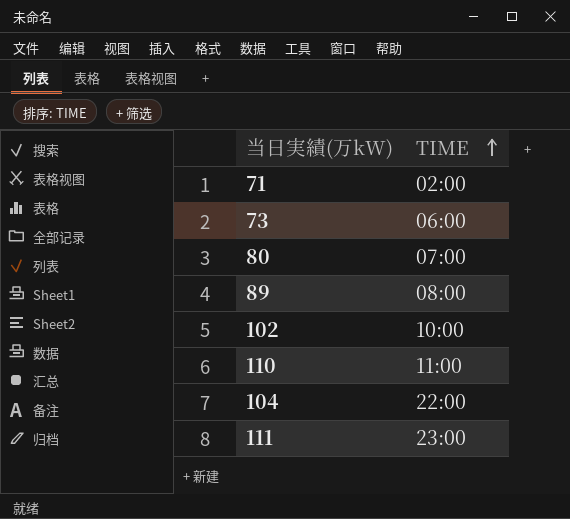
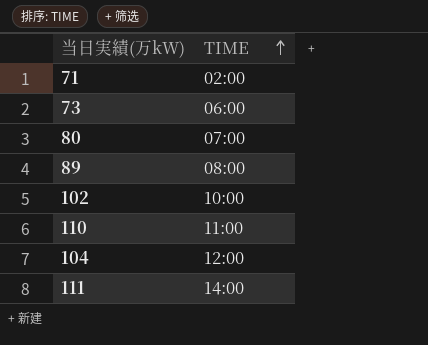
104 | TIME: 22:00 -> 12:00
111 | TIME: 23:00 -> 14:00

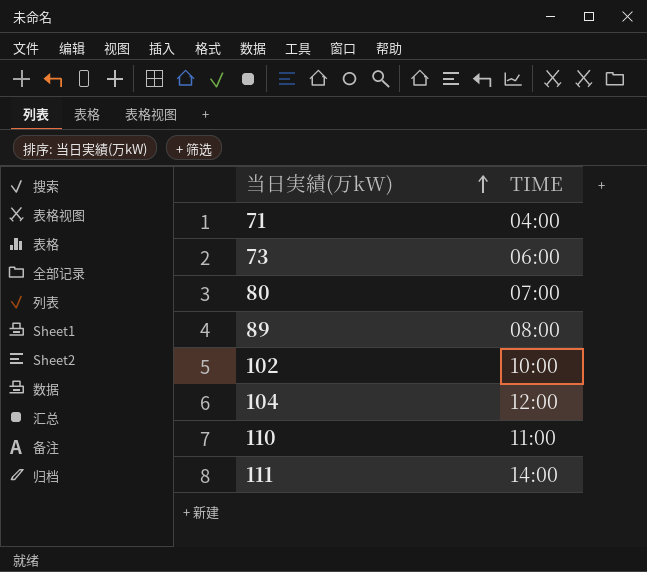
row order: TIME ascending -> 当日実績(万kW) ascending
71 | TIME: 02:00 -> 04:00

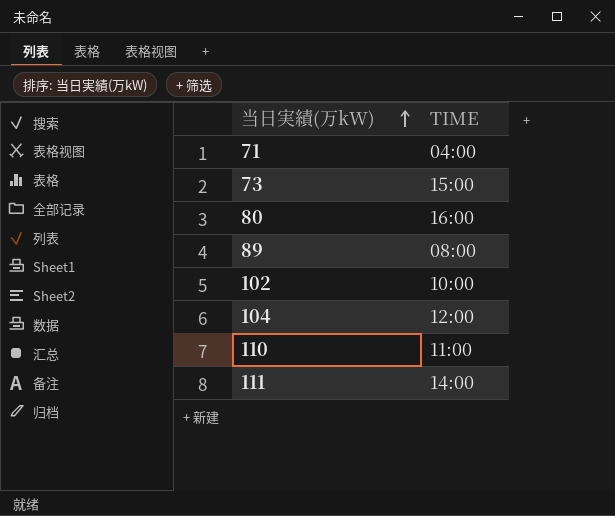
73 | TIME: 06:00 -> 15:00
80 | TIME: 07:00 -> 16:00

